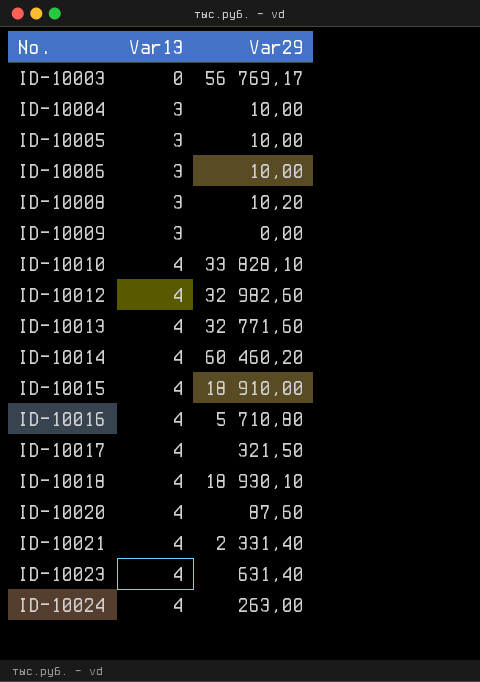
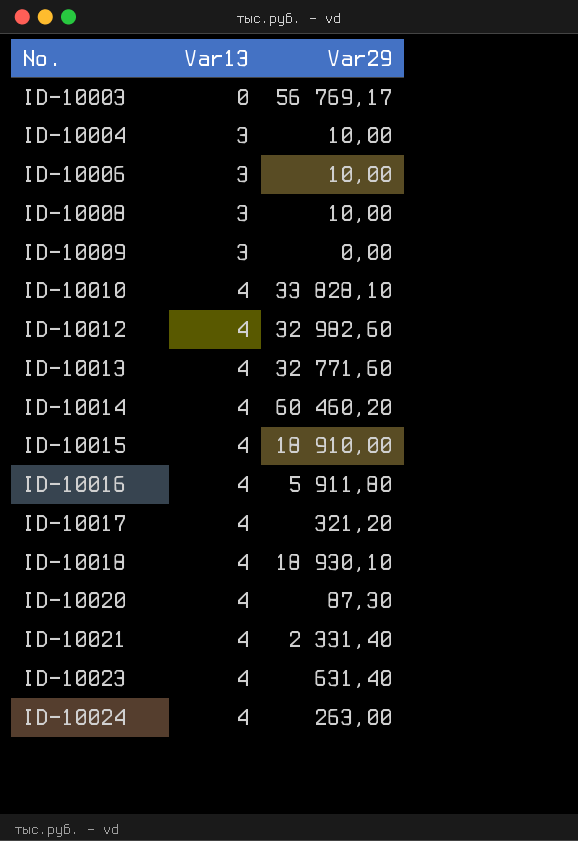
row ID-10005: 3 | 10,00 -> none
ID-10008 | Var29: 10,20 -> 10,00
ID-10016 | Var29: 5 710,80 -> 5 911,80
ID-10017 | Var29: 321,50 -> 321,20
ID-10020 | Var29: 87,60 -> 87,30

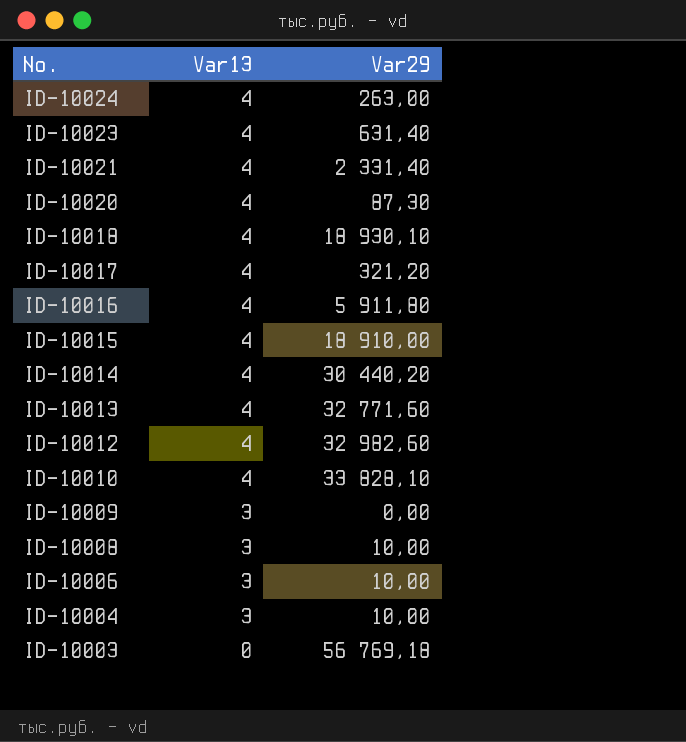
row order: No. ascending -> No. descending
ID-10014 | Var29: 60 460,20 -> 30 440,20
ID-10003 | Var29: 56 769,17 -> 56 769,18

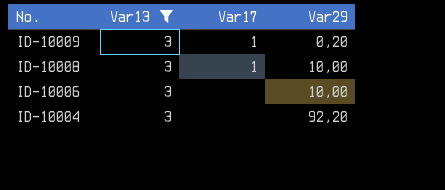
filter: none -> Var13 = 3
column Var17 | position: none -> 3
ID-10009 | Var29: 0,00 -> 0,20
ID-10004 | Var29: 10,00 -> 92,20

